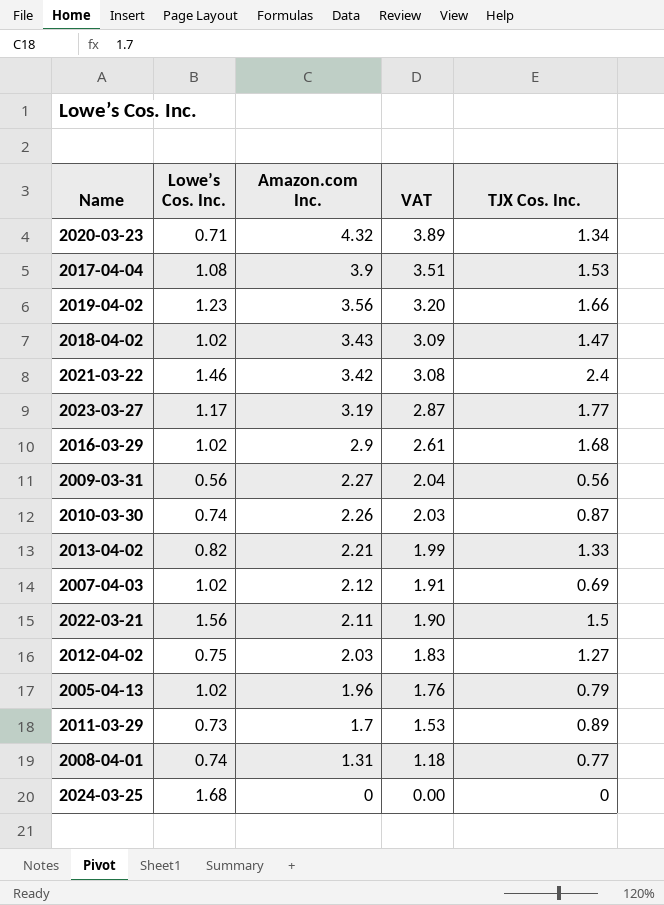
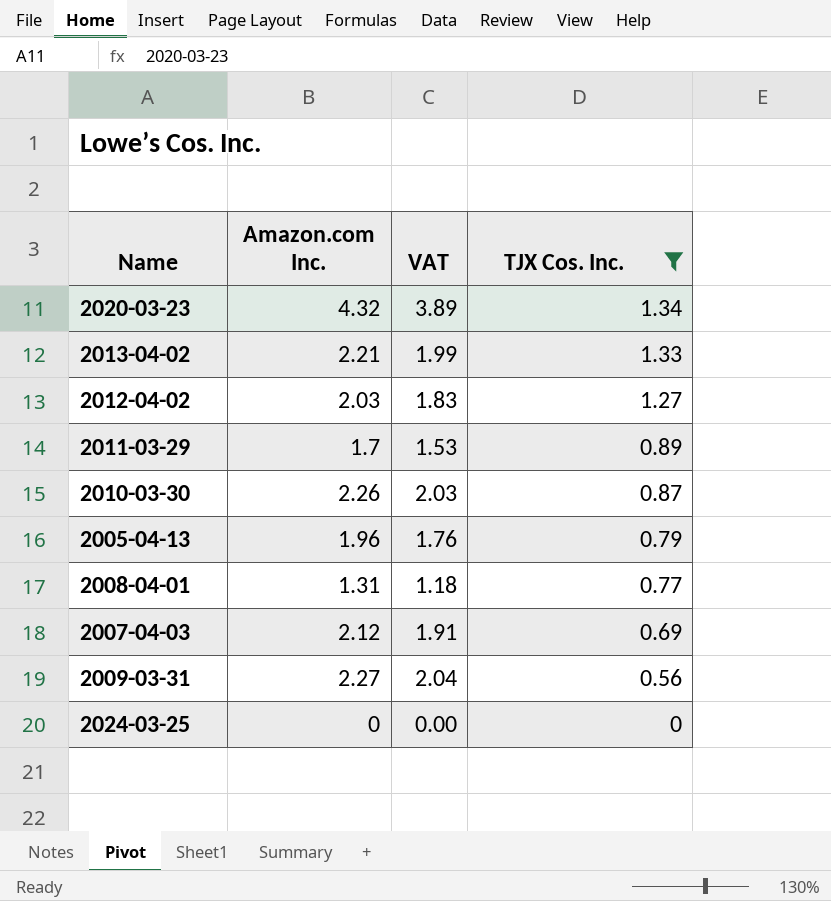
filter: none -> TJX Cos. Inc. <= 1.34
row order: Amazon.com Inc. descending -> TJX Cos. Inc. descending
column Lowe’s Cos. Inc. | position: 2 -> none

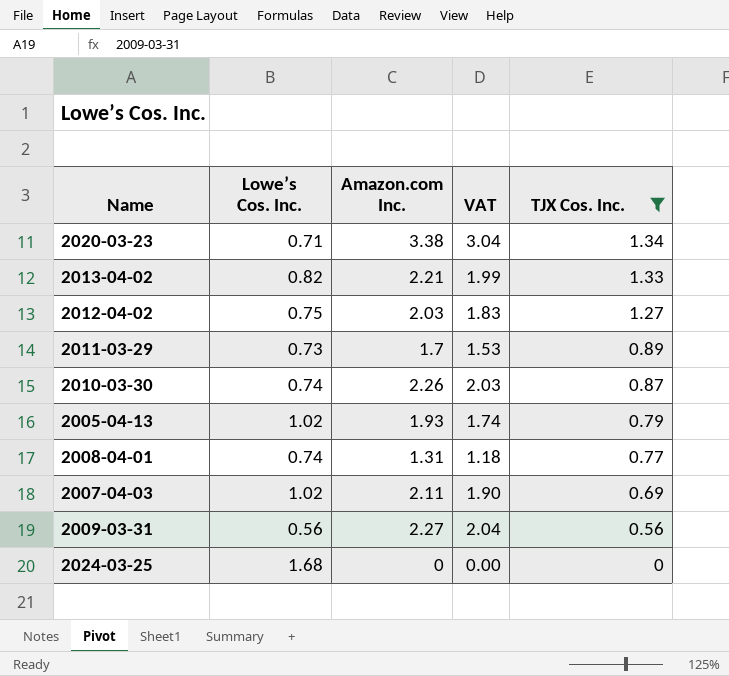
column Lowe’s Cos. Inc. | position: none -> 2
2020-03-23 | Amazon.com Inc.: 4.32 -> 3.38
2020-03-23 | VAT: 3.89 -> 3.04
2005-04-13 | Amazon.com Inc.: 1.96 -> 1.93
2005-04-13 | VAT: 1.76 -> 1.74
2007-04-03 | Amazon.com Inc.: 2.12 -> 2.11
2007-04-03 | VAT: 1.91 -> 1.90

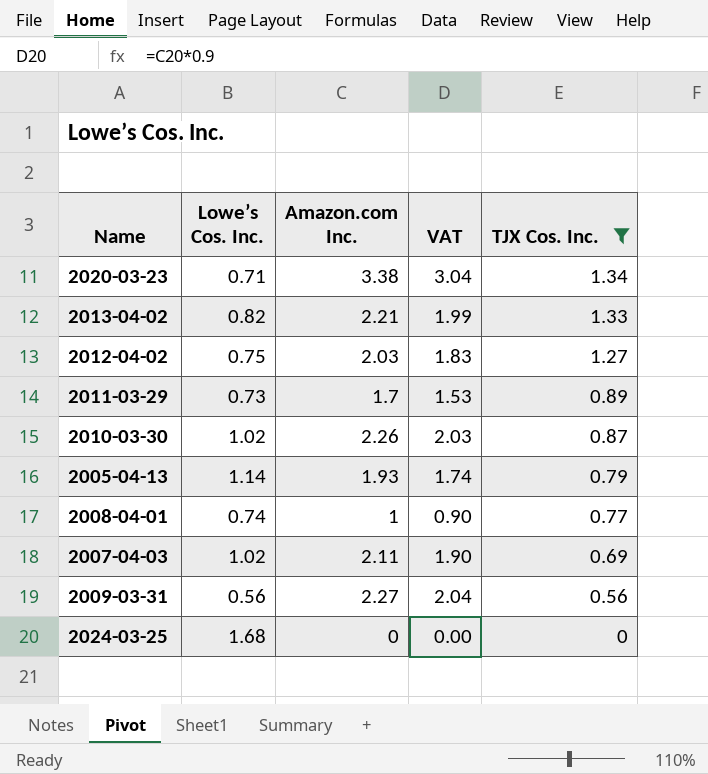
2010-03-30 | Lowe’s Cos. Inc.: 0.74 -> 1.02
2005-04-13 | Lowe’s Cos. Inc.: 1.02 -> 1.14
2008-04-01 | Amazon.com Inc.: 1.31 -> 1
2008-04-01 | VAT: 1.18 -> 0.90

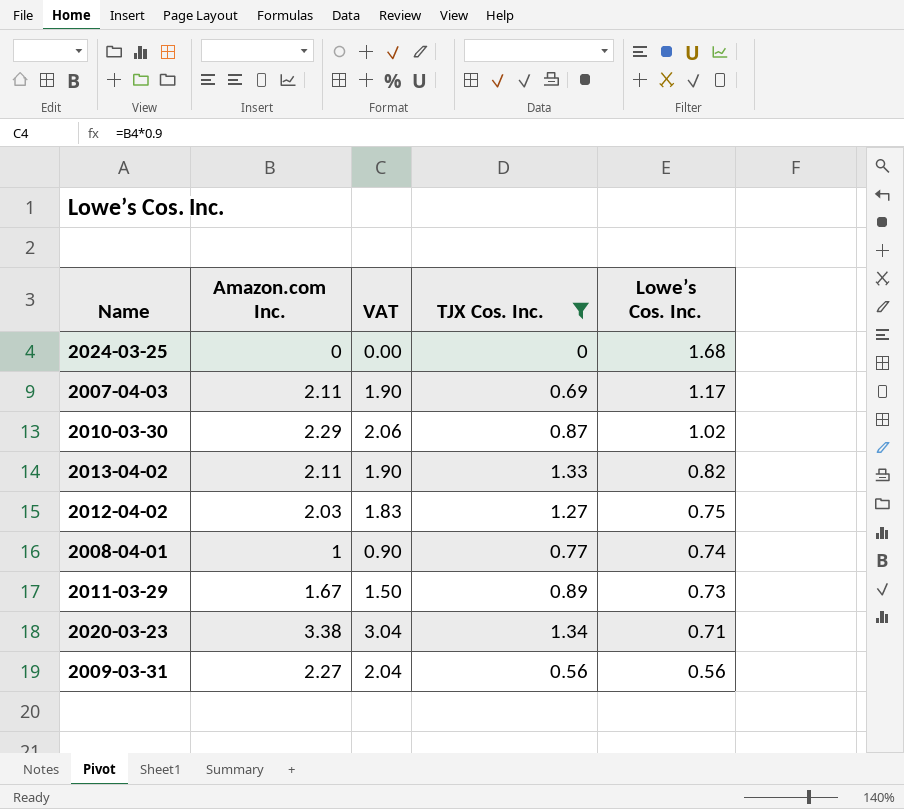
row order: TJX Cos. Inc. descending -> Lowe’s Cos. Inc. descending
column Lowe’s Cos. Inc. | position: 2 -> 5
row 2005-04-13: 1.14 | 1.93 | 1.74 | 0.79 -> none
2007-04-03 | Lowe’s Cos. Inc.: 1.02 -> 1.17
2010-03-30 | Amazon.com Inc.: 2.26 -> 2.29
2010-03-30 | VAT: 2.03 -> 2.06
2013-04-02 | Amazon.com Inc.: 2.21 -> 2.11
2013-04-02 | VAT: 1.99 -> 1.90
2011-03-29 | Amazon.com Inc.: 1.7 -> 1.67
2011-03-29 | VAT: 1.53 -> 1.50

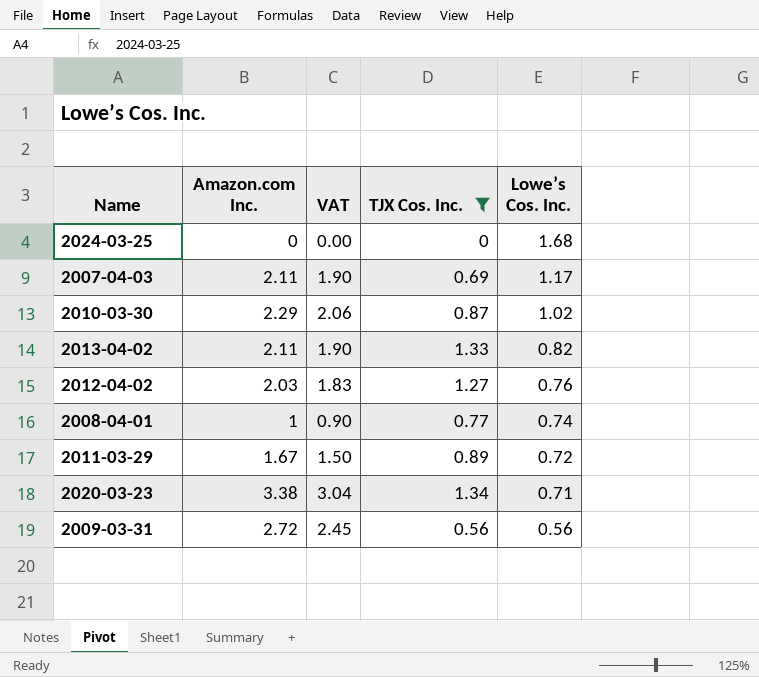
2012-04-02 | Lowe’s Cos. Inc.: 0.75 -> 0.76
2011-03-29 | Lowe’s Cos. Inc.: 0.73 -> 0.72
2009-03-31 | Amazon.com Inc.: 2.27 -> 2.72
2009-03-31 | VAT: 2.04 -> 2.45

